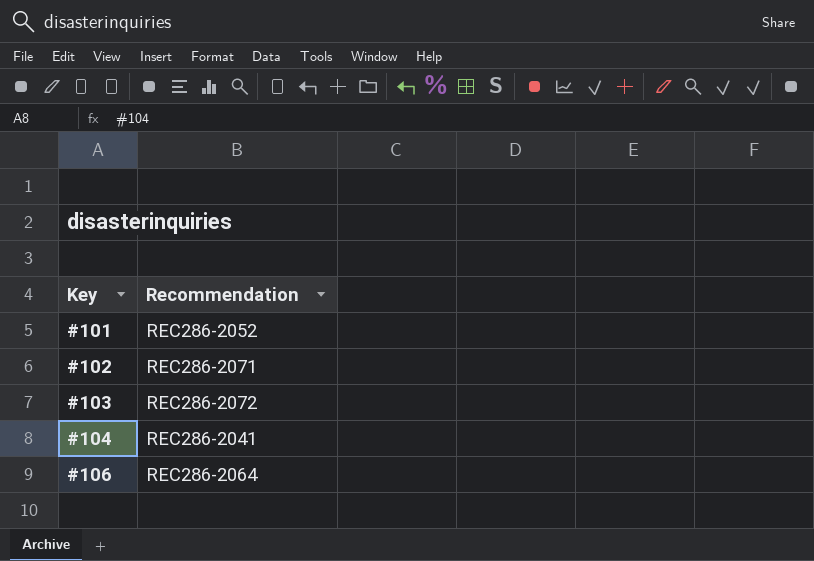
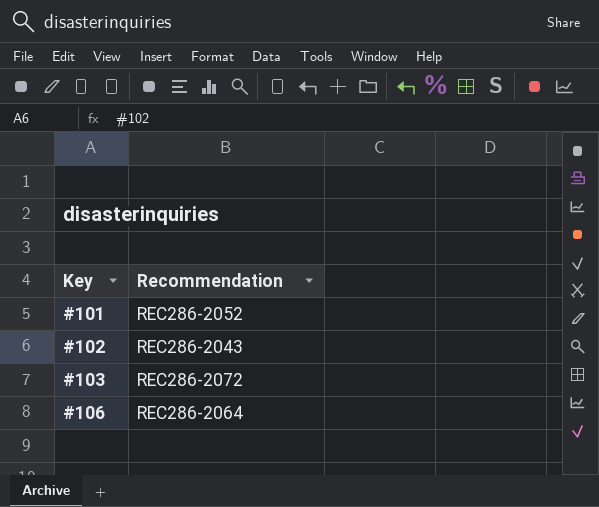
row #104: REC286-2041 -> none
#102 | Recommendation: REC286-2071 -> REC286-2043

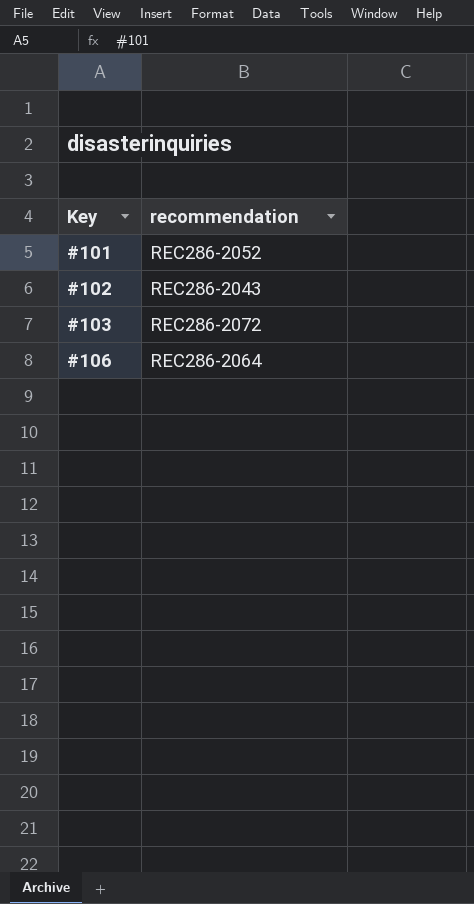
column name: Recommendation -> recommendation

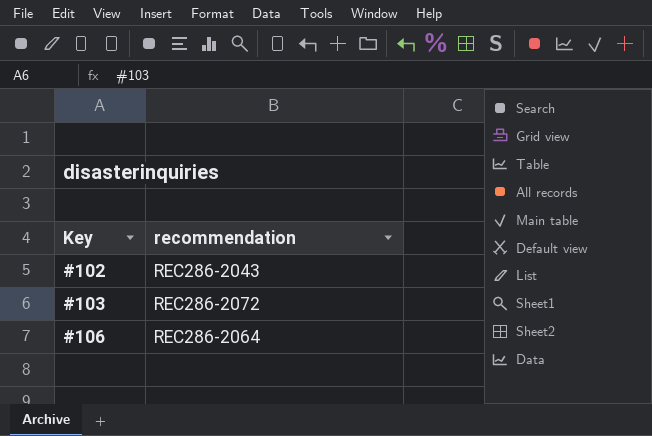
row #101: REC286-2052 -> none

